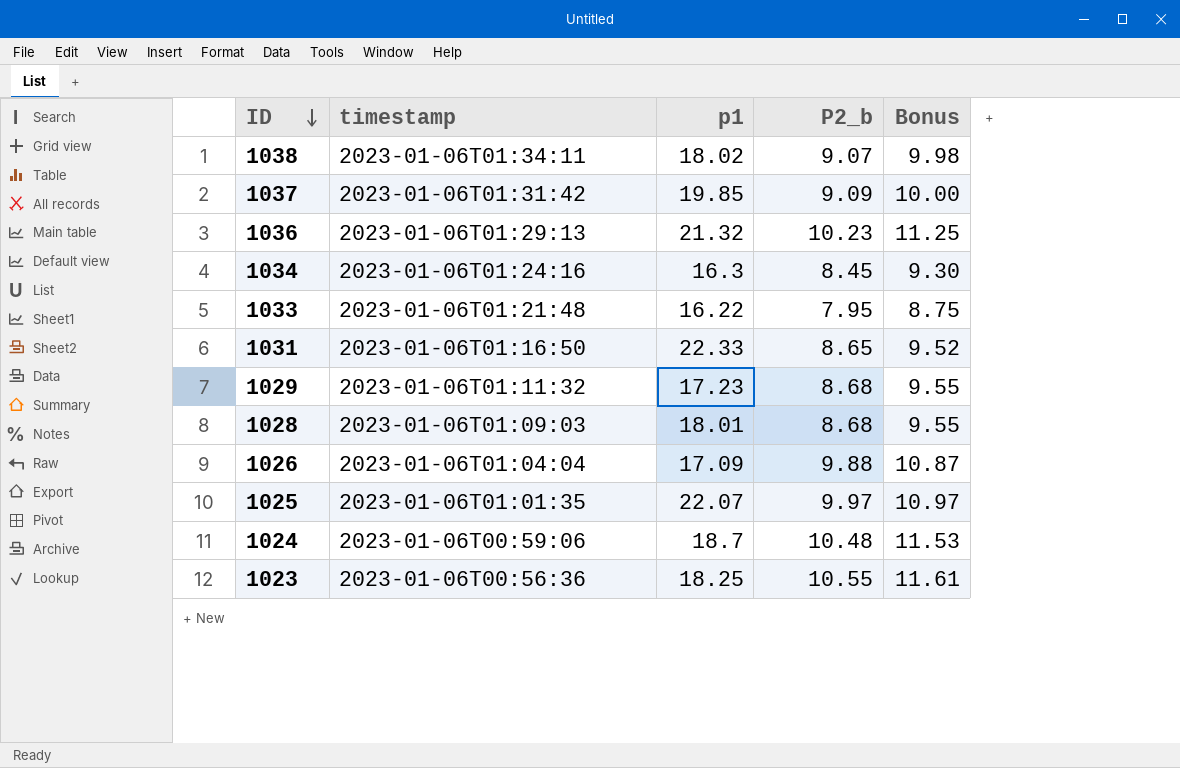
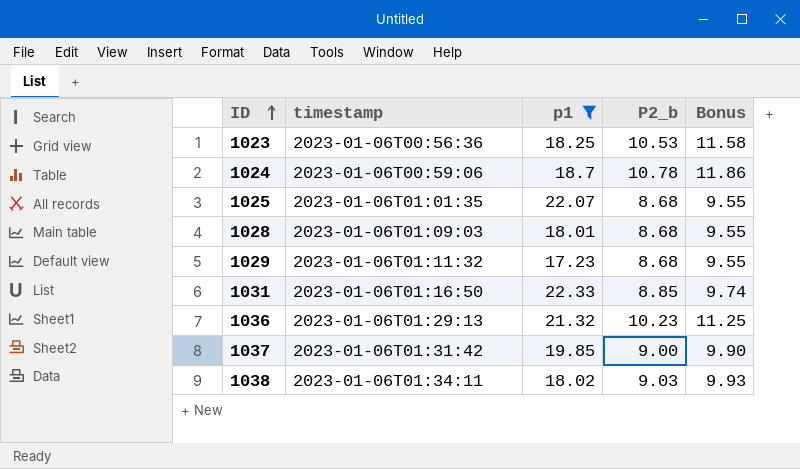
filter: none -> p1 >= 17.23
row order: ID descending -> ID ascending
1023 | P2_b: 10.55 -> 10.53
1023 | Bonus: 11.61 -> 11.58
1024 | P2_b: 10.48 -> 10.78
1024 | Bonus: 11.53 -> 11.86
1025 | P2_b: 9.97 -> 8.68
1025 | Bonus: 10.97 -> 9.55
1031 | P2_b: 8.65 -> 8.85
1031 | Bonus: 9.52 -> 9.74
1037 | P2_b: 9.09 -> 9.00
1037 | Bonus: 10.00 -> 9.90
1038 | P2_b: 9.07 -> 9.03
1038 | Bonus: 9.98 -> 9.93

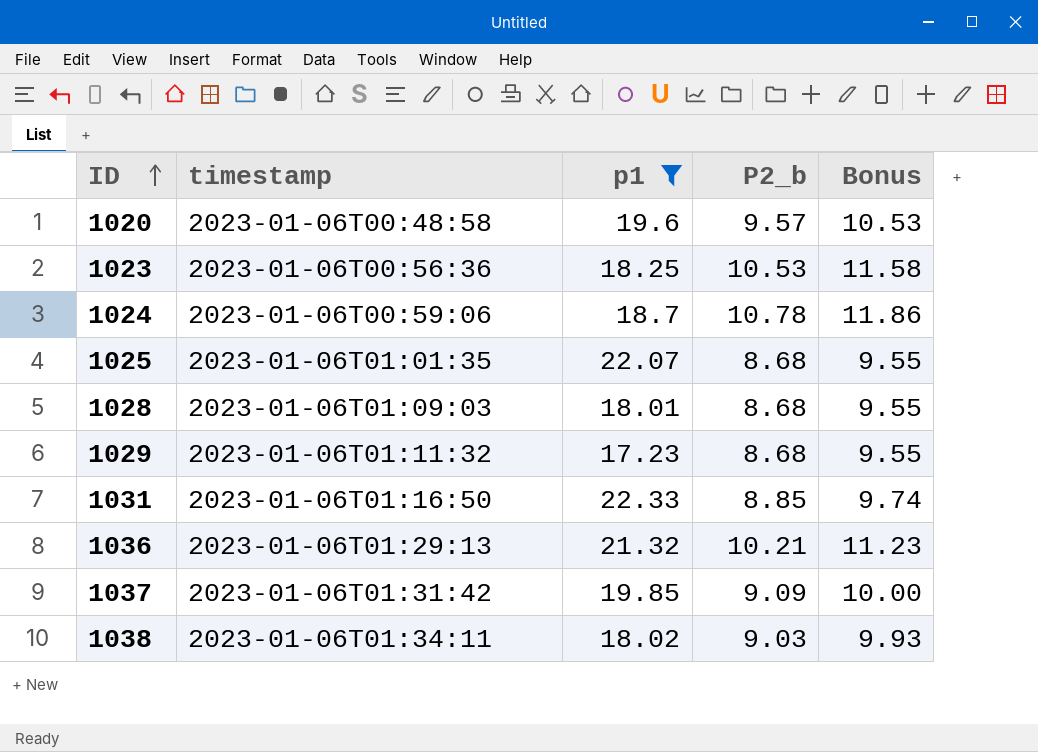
row 1020: none -> 2023-01-06T00:48:58 | 19.6 | 9.57 | 10.53
1036 | P2_b: 10.23 -> 10.21
1036 | Bonus: 11.25 -> 11.23
1037 | P2_b: 9.00 -> 9.09
1037 | Bonus: 9.90 -> 10.00

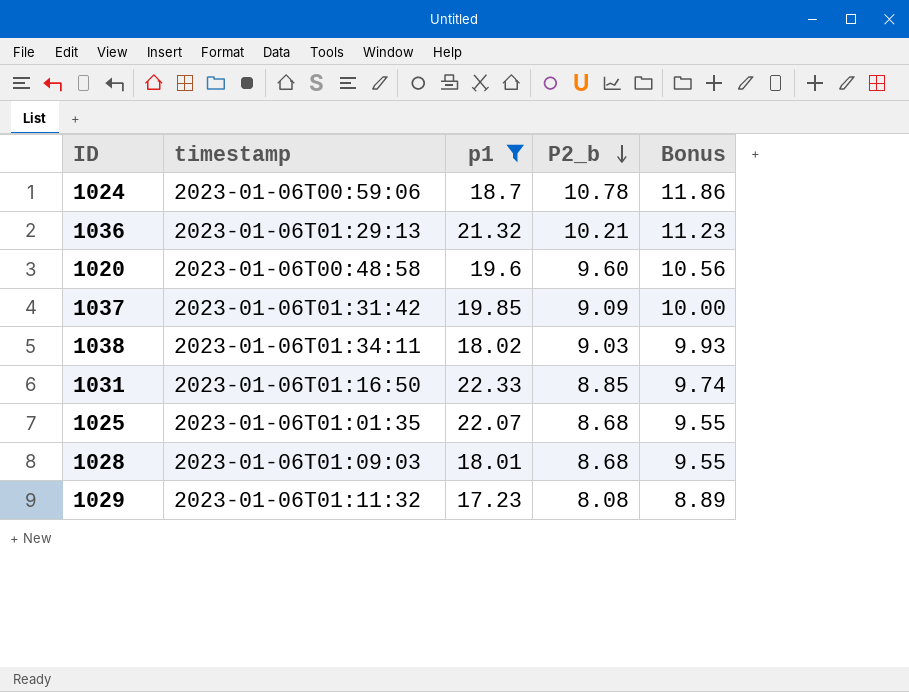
row order: ID ascending -> P2_b descending
row 1023: 2023-01-06T00:56:36 | 18.25 | 10.53 | 11.58 -> none
1020 | P2_b: 9.57 -> 9.60
1020 | Bonus: 10.53 -> 10.56
1029 | P2_b: 8.68 -> 8.08
1029 | Bonus: 9.55 -> 8.89

